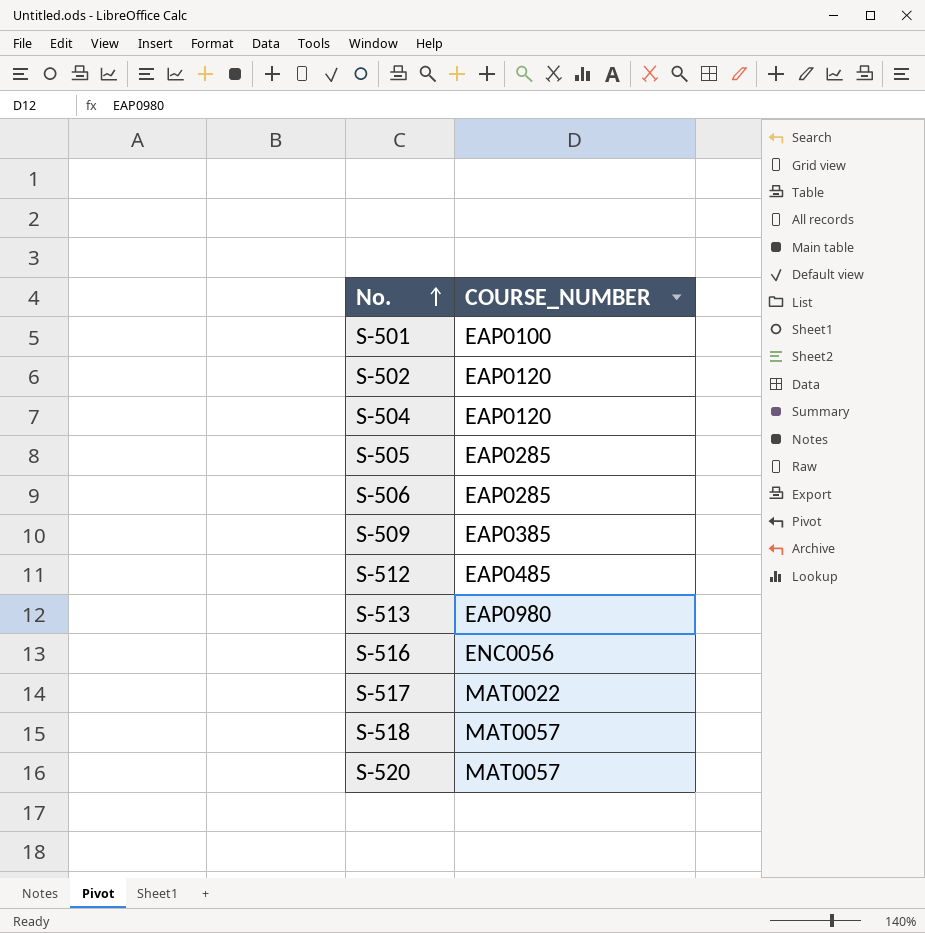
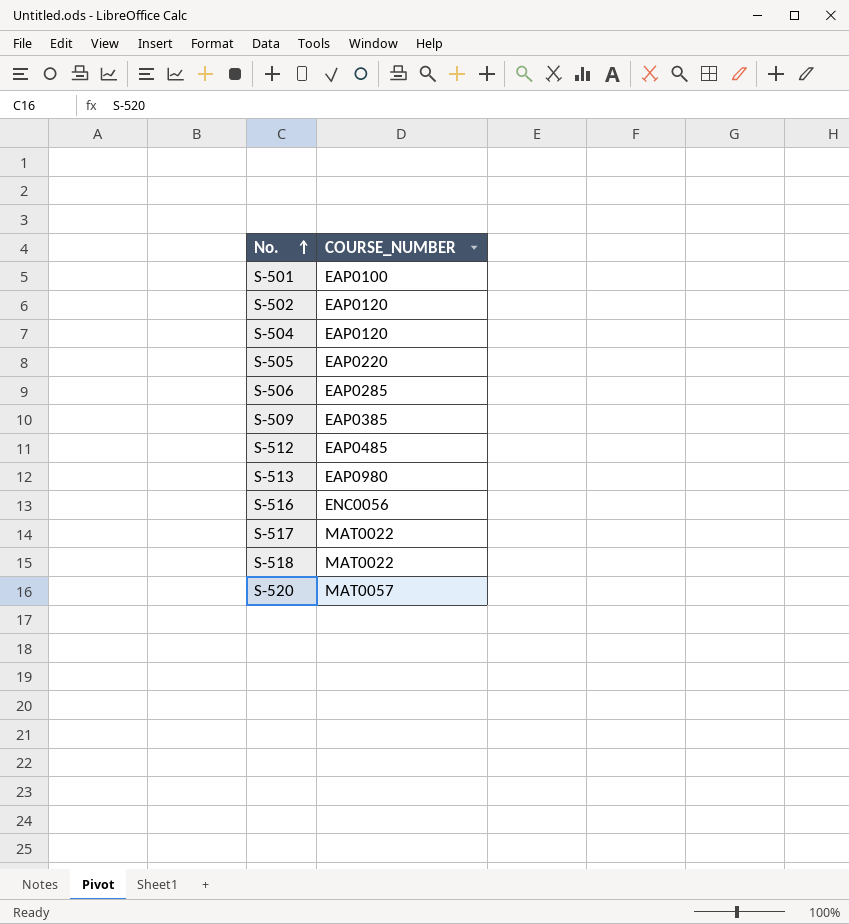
S-505 | COURSE_NUMBER: EAP0285 -> EAP0220
S-518 | COURSE_NUMBER: MAT0057 -> MAT0022

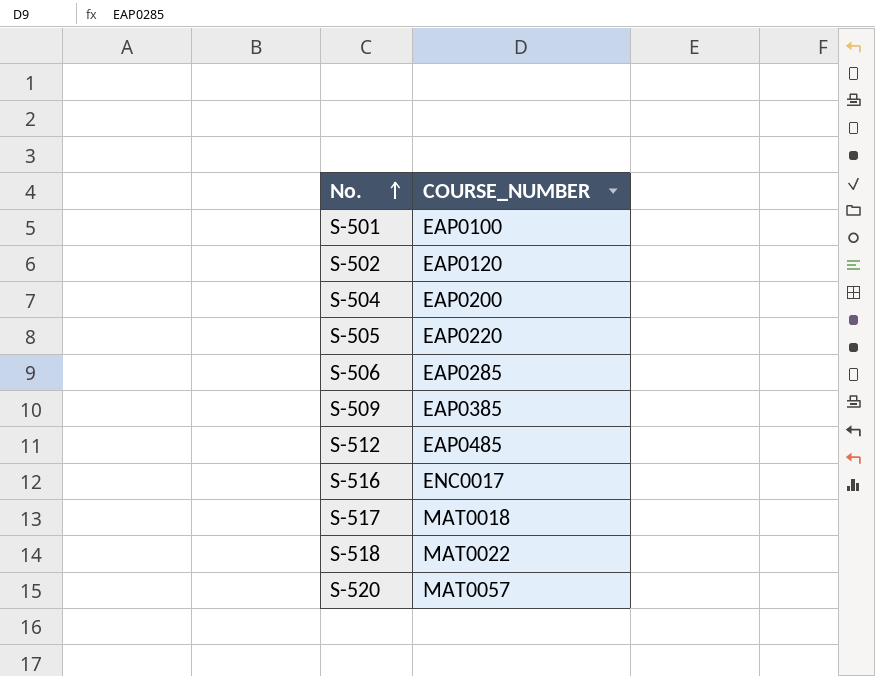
row S-513: EAP0980 -> none
S-504 | COURSE_NUMBER: EAP0120 -> EAP0200
S-516 | COURSE_NUMBER: ENC0056 -> ENC0017
S-517 | COURSE_NUMBER: MAT0022 -> MAT0018

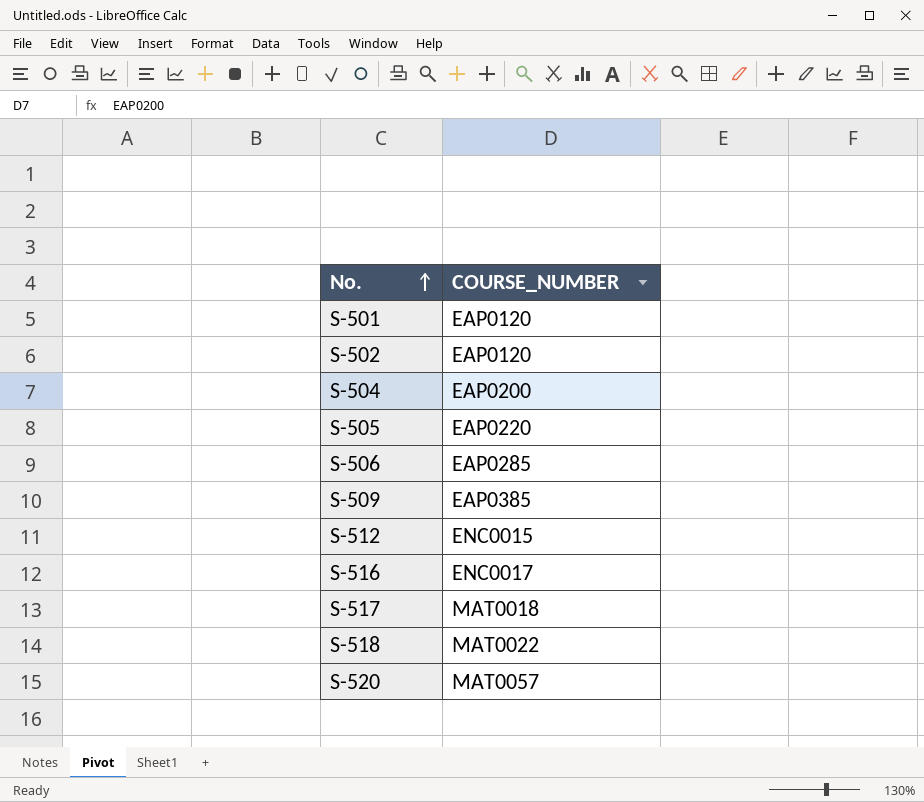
S-501 | COURSE_NUMBER: EAP0100 -> EAP0120
S-512 | COURSE_NUMBER: EAP0485 -> ENC0015

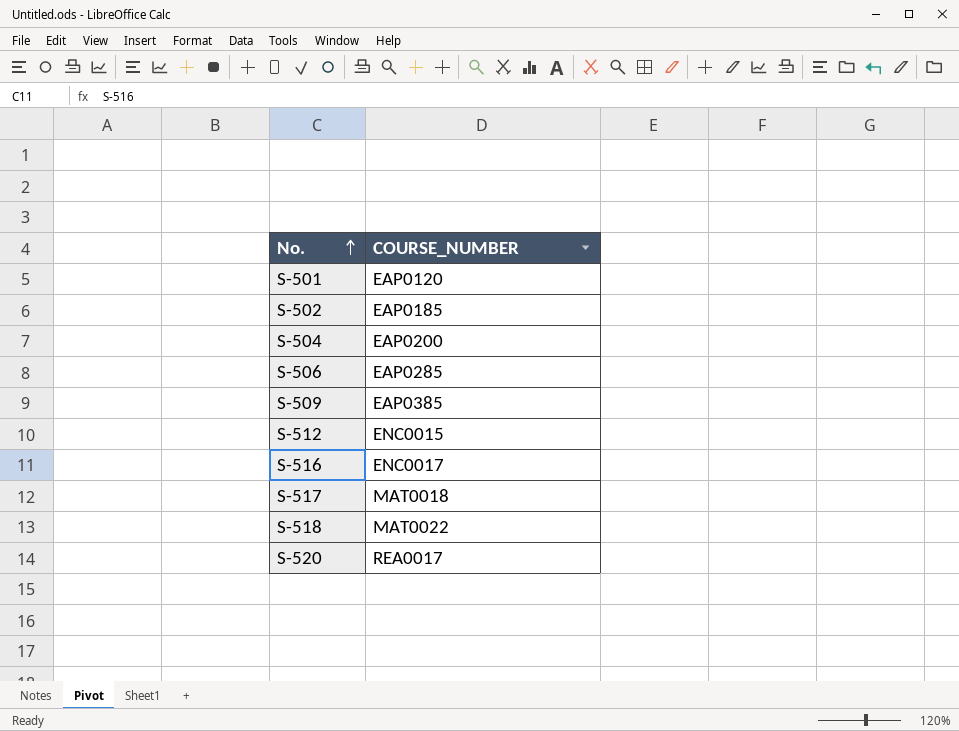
row S-505: EAP0220 -> none
S-502 | COURSE_NUMBER: EAP0120 -> EAP0185
S-520 | COURSE_NUMBER: MAT0057 -> REA0017

